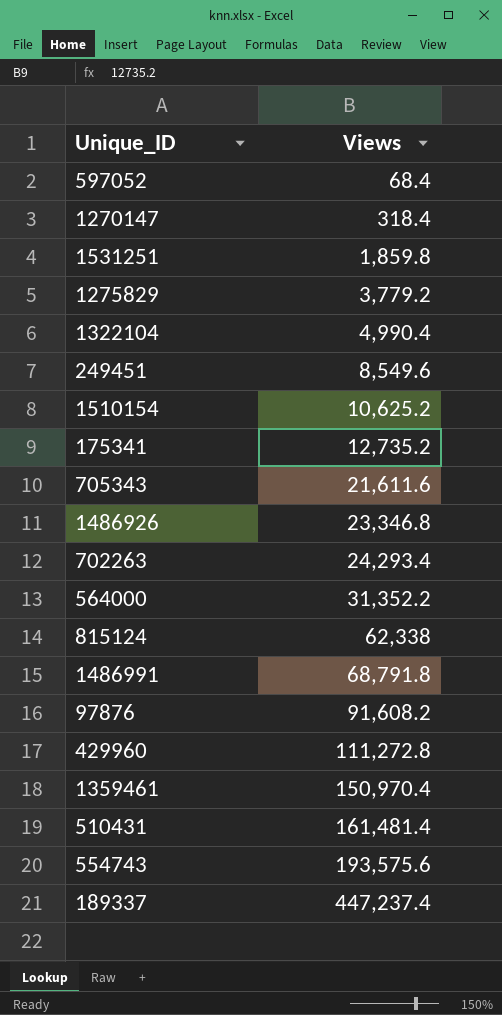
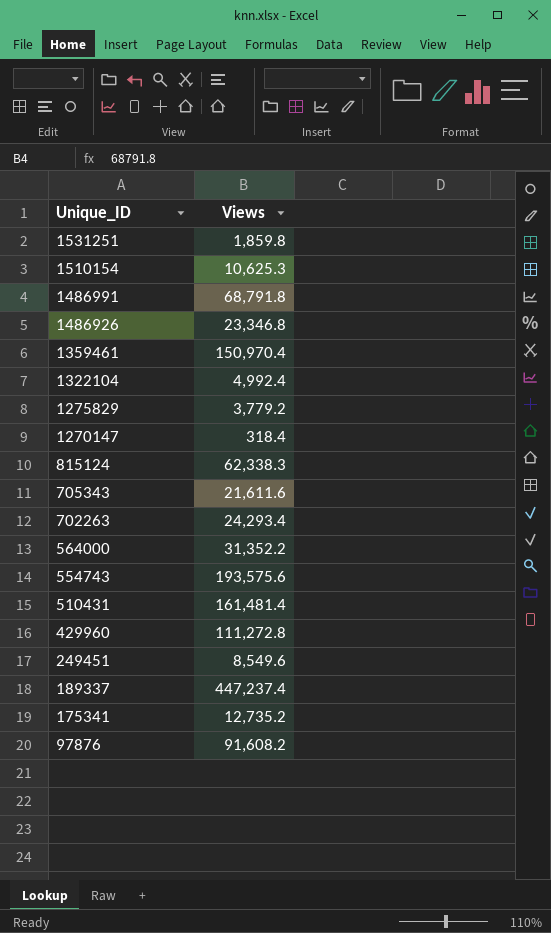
row order: Views ascending -> Unique_ID descending
row 597052: 68.4 -> none
1510154 | Views: 10,625.2 -> 10,625.3
1322104 | Views: 4,990.4 -> 4,992.4
815124 | Views: 62,338 -> 62,338.3

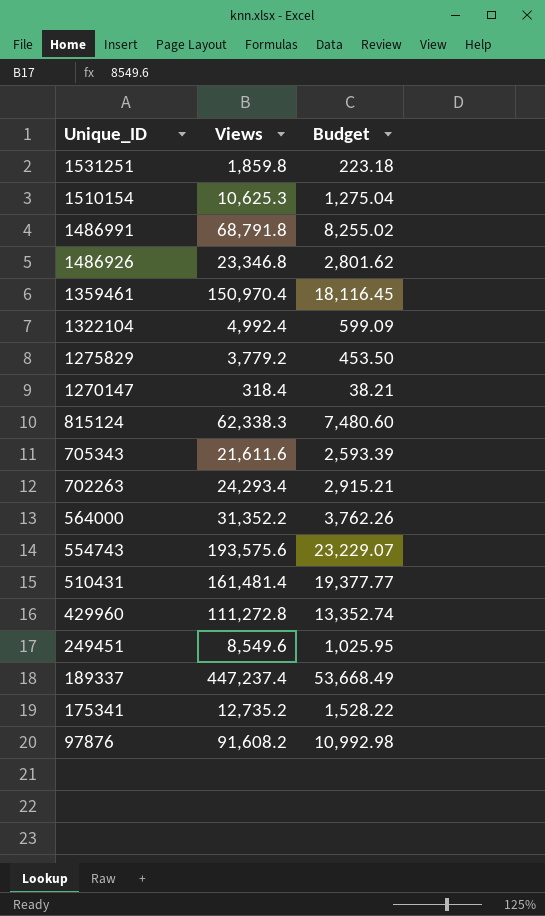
column Budget | formula: none -> [Views] * 0.12

